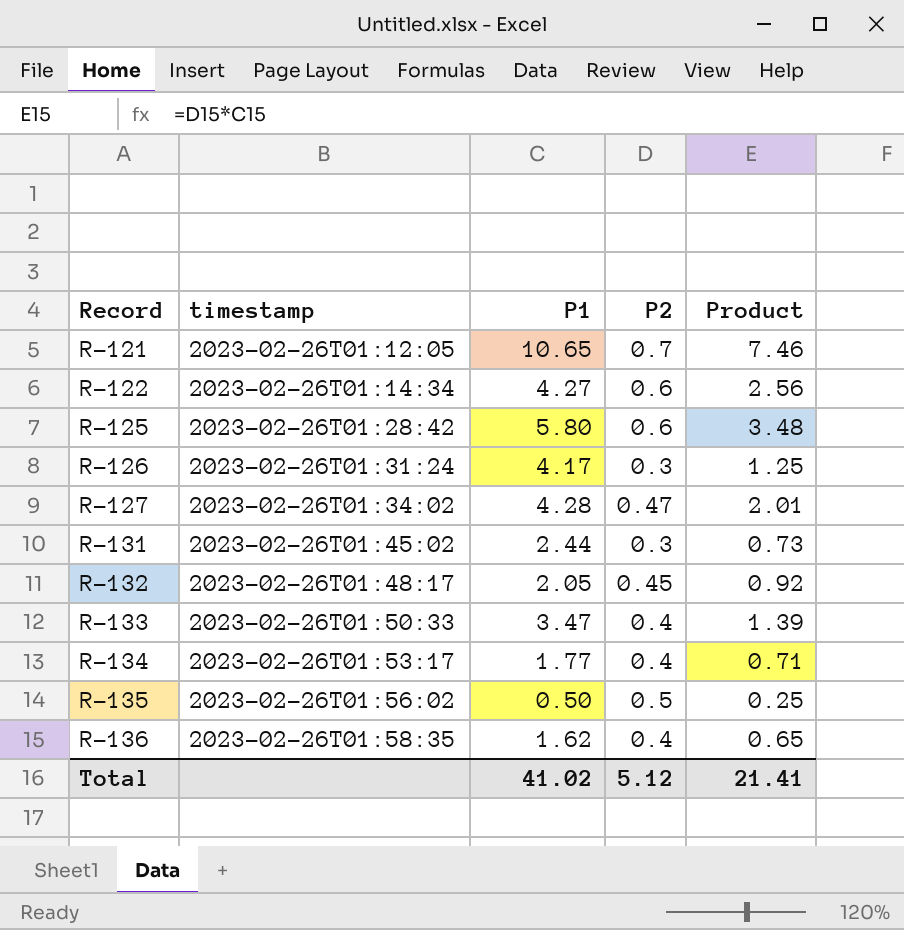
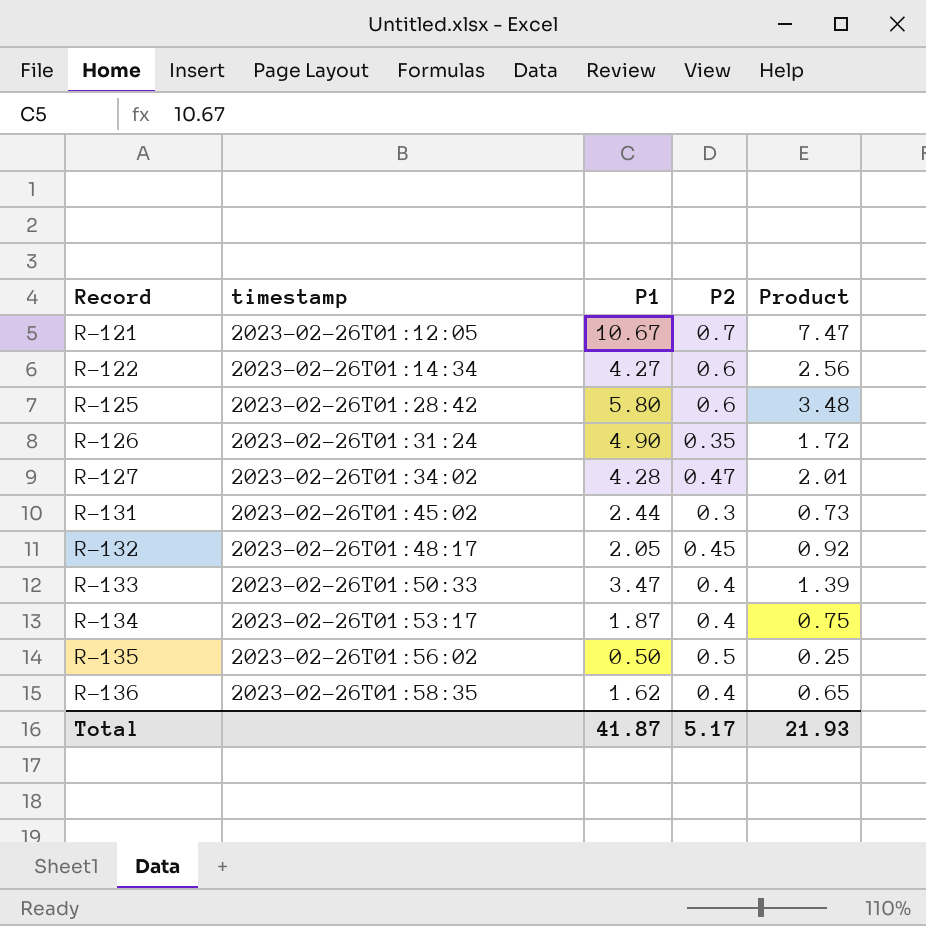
R-121 | P1: 10.65 -> 10.67
R-121 | Product: 7.46 -> 7.47
R-126 | P1: 4.17 -> 4.90
R-126 | P2: 0.3 -> 0.35
R-126 | Product: 1.25 -> 1.72
R-134 | P1: 1.77 -> 1.87
R-134 | Product: 0.71 -> 0.75
Total | P1: 41.02 -> 41.87
Total | P2: 5.12 -> 5.17
Total | Product: 21.41 -> 21.93

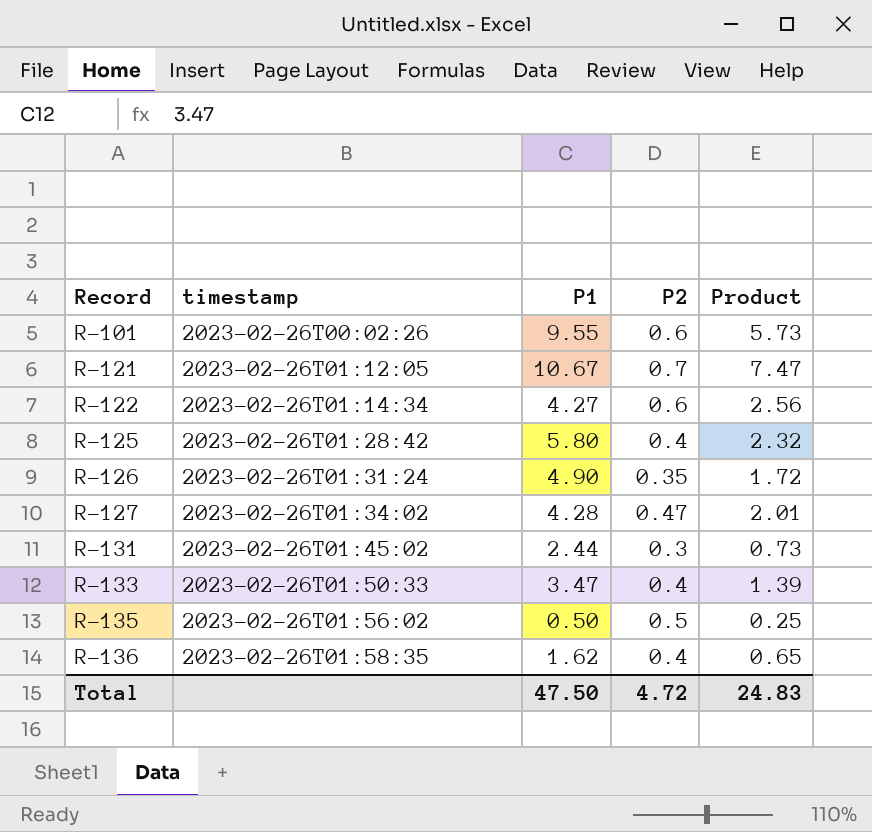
row R-132: 2023-02-26T01:48:17 | 2.05 | 0.45 | 0.92 -> none
row R-134: 2023-02-26T01:53:17 | 1.87 | 0.4 | 0.75 -> none
row R-101: none -> 2023-02-26T00:02:26 | 9.55 | 0.6 | 5.73
R-125 | P2: 0.6 -> 0.4
R-125 | Product: 3.48 -> 2.32
Total | P1: 41.87 -> 47.50
Total | P2: 5.17 -> 4.72
Total | Product: 21.93 -> 24.83

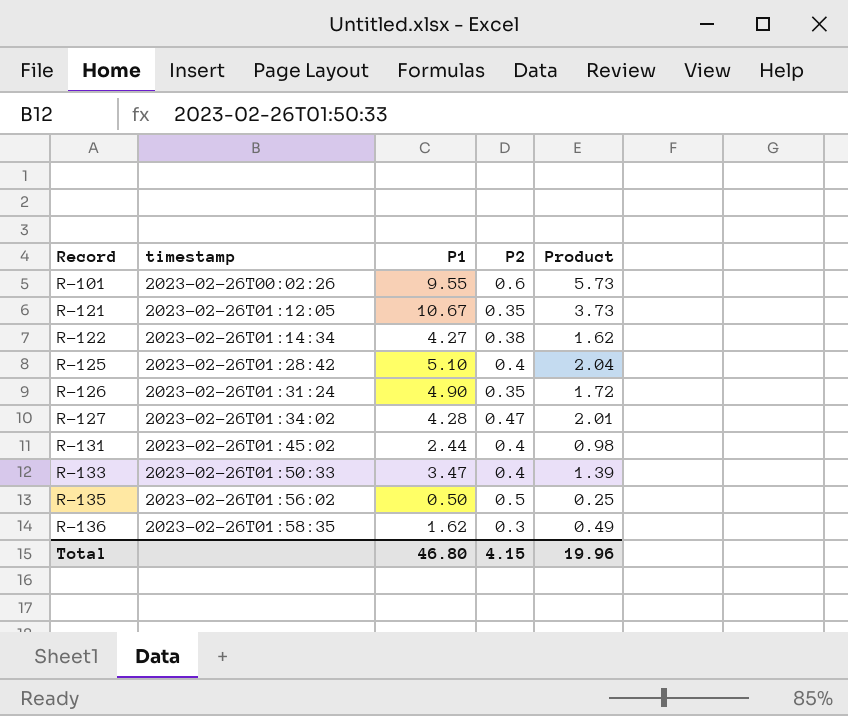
R-121 | P2: 0.7 -> 0.35
R-121 | Product: 7.47 -> 3.73
R-122 | P2: 0.6 -> 0.38
R-122 | Product: 2.56 -> 1.62
R-125 | P1: 5.80 -> 5.10
R-125 | Product: 2.32 -> 2.04
R-131 | P2: 0.3 -> 0.4
R-131 | Product: 0.73 -> 0.98
R-136 | P2: 0.4 -> 0.3
R-136 | Product: 0.65 -> 0.49
Total | P1: 47.50 -> 46.80
Total | P2: 4.72 -> 4.15
Total | Product: 24.83 -> 19.96

